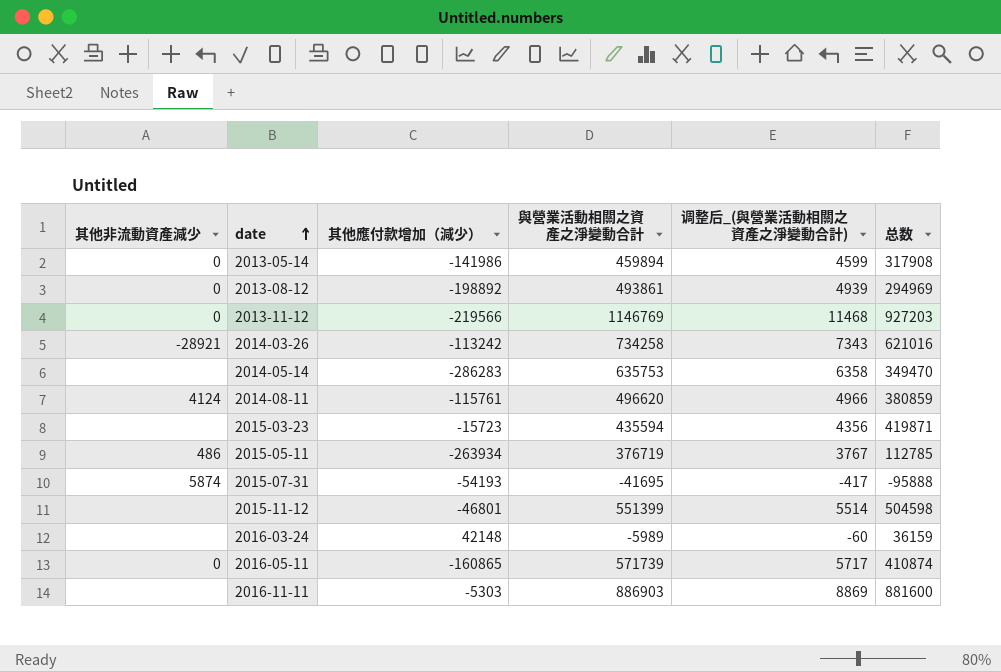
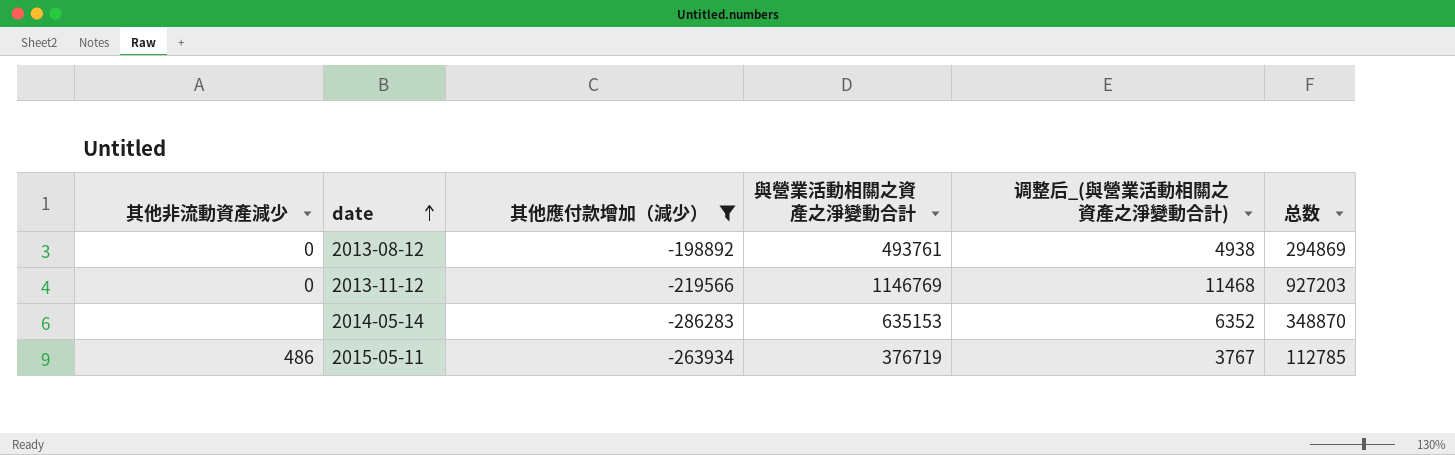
filter: none -> 其他應付款增加（減少） <= -198892
2013-08-12 | 與營業活動相關之資產之淨變動合計: 493861 -> 493761
2013-08-12 | 调整后_(與營業活動相關之資產之淨變動合計): 4939 -> 4938
2013-08-12 | 总数: 294969 -> 294869
2014-05-14 | 與營業活動相關之資產之淨變動合計: 635753 -> 635153
2014-05-14 | 调整后_(與營業活動相關之資產之淨變動合計): 6358 -> 6352
2014-05-14 | 总数: 349470 -> 348870

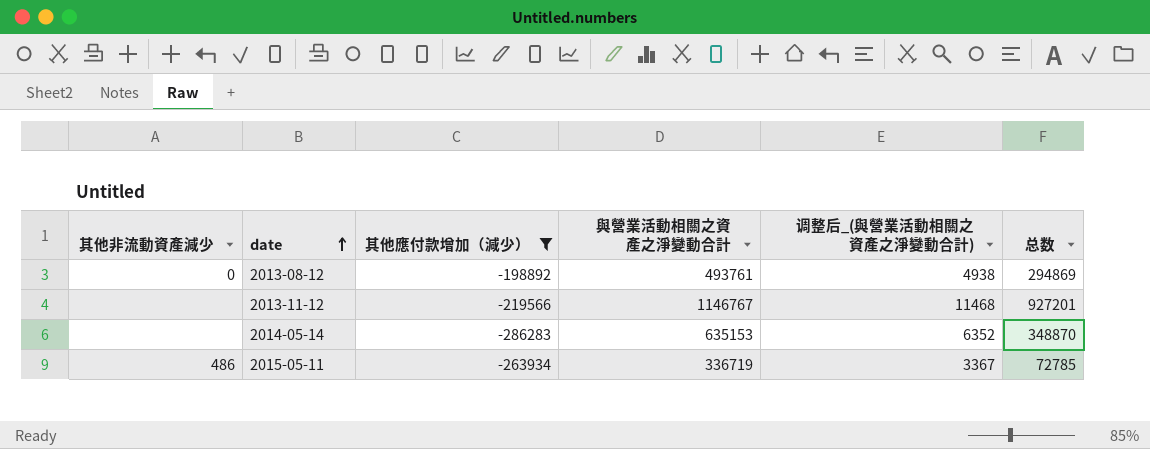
2013-11-12 | 其他非流動資產減少: 0 -> none
2013-11-12 | 與營業活動相關之資產之淨變動合計: 1146769 -> 1146767
2013-11-12 | 总数: 927203 -> 927201
2015-05-11 | 與營業活動相關之資產之淨變動合計: 376719 -> 336719
2015-05-11 | 调整后_(與營業活動相關之資產之淨變動合計): 3767 -> 3367
2015-05-11 | 总数: 112785 -> 72785

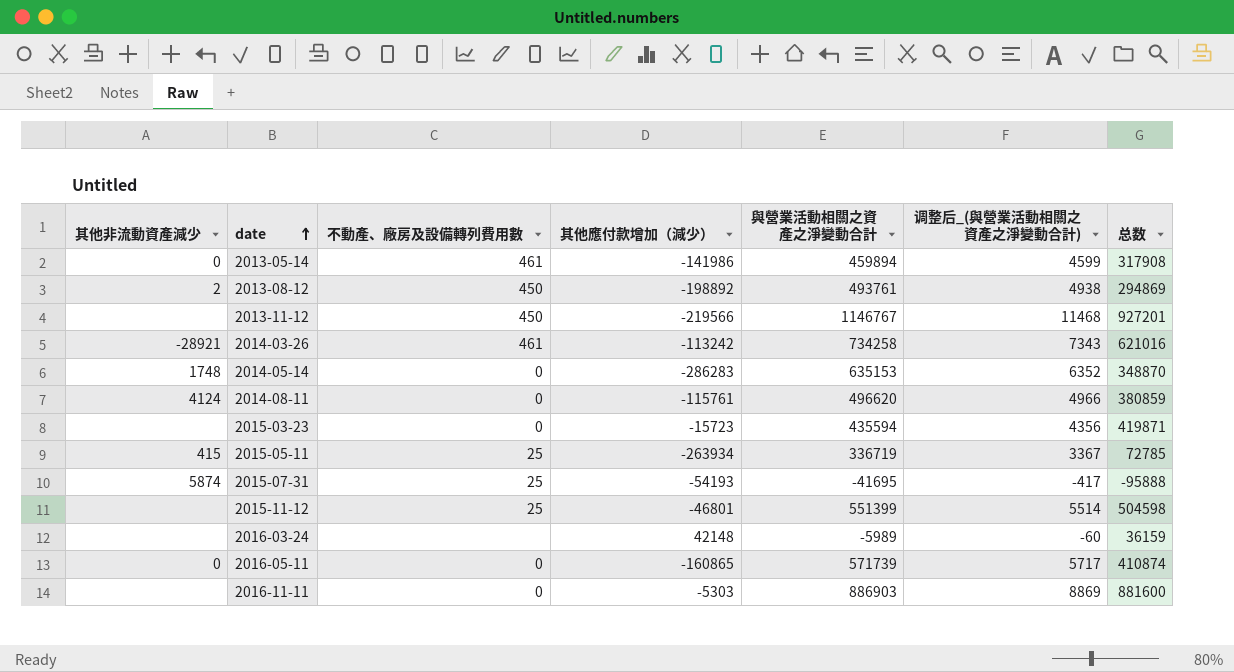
filter: 其他應付款增加（減少） <= -198892 -> none
column 不動產、廠房及設備轉列費用數 | position: none -> 3
2013-08-12 | 其他非流動資產減少: 0 -> 2
2014-05-14 | 其他非流動資產減少: none -> 1748
2015-05-11 | 其他非流動資產減少: 486 -> 415

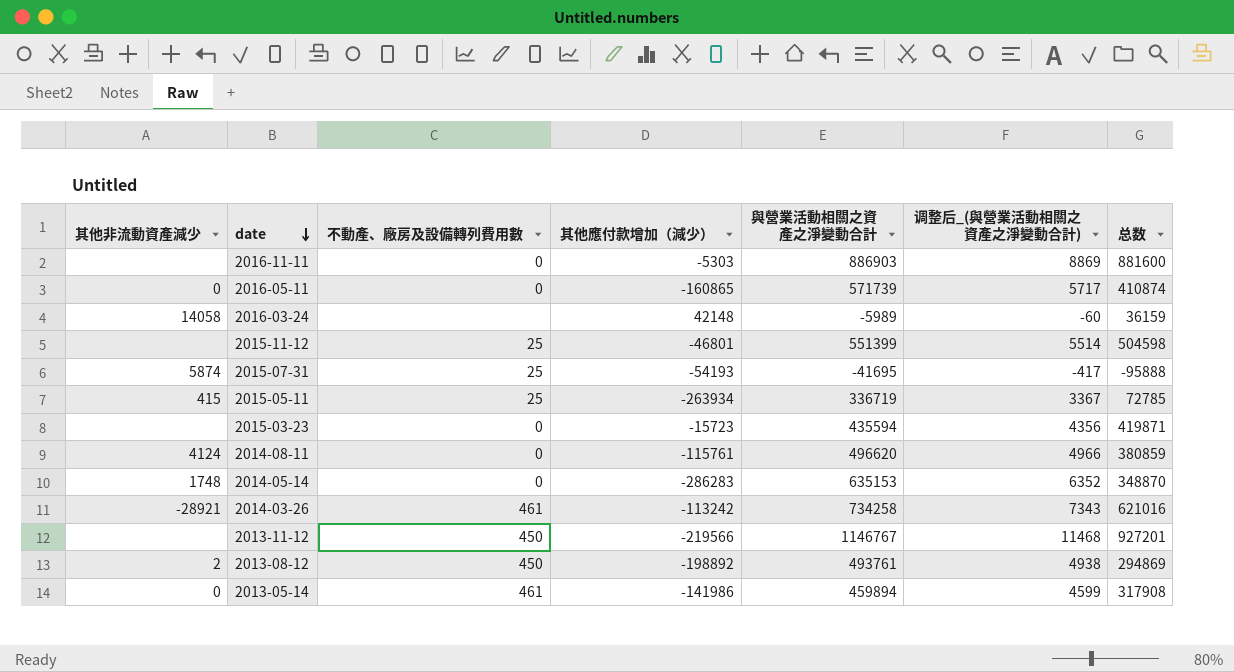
row order: date ascending -> date descending
2016-03-24 | 其他非流動資產減少: none -> 14058

